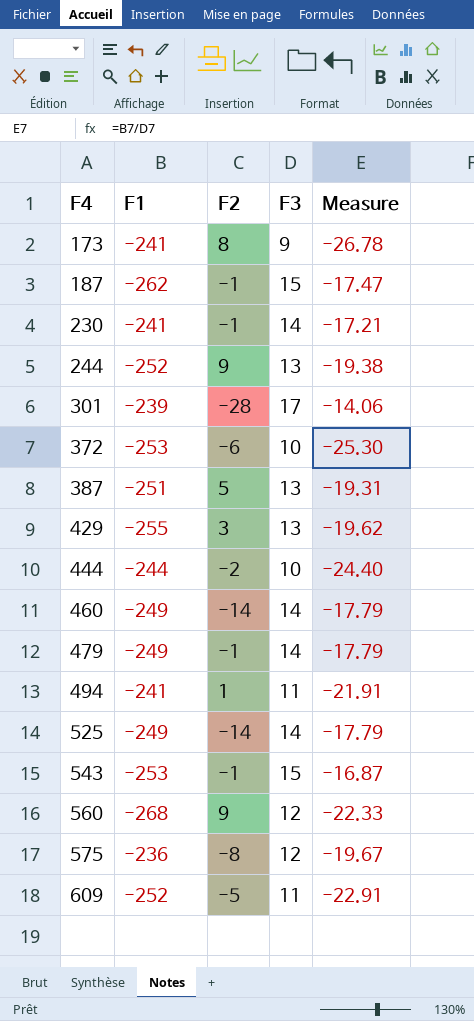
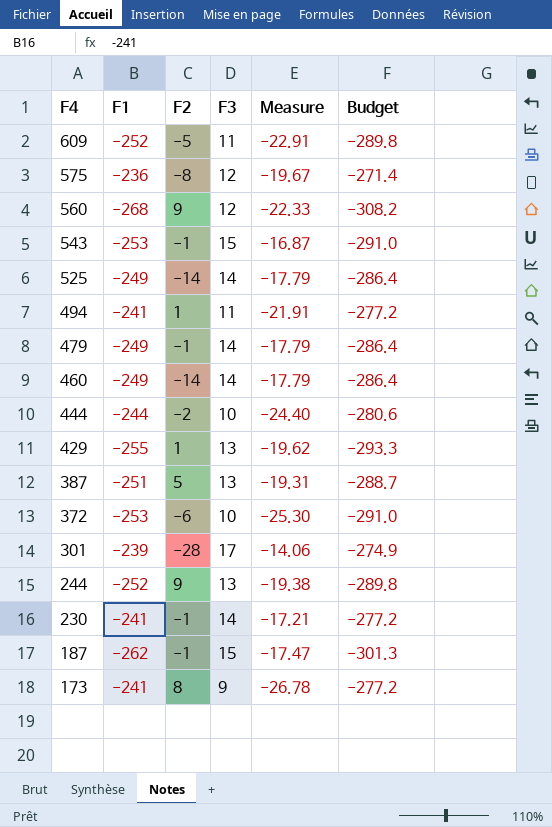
row order: F4 ascending -> F4 descending
column Budget | formula: none -> [F1] * 1.15
429 | F2: 3 -> 1

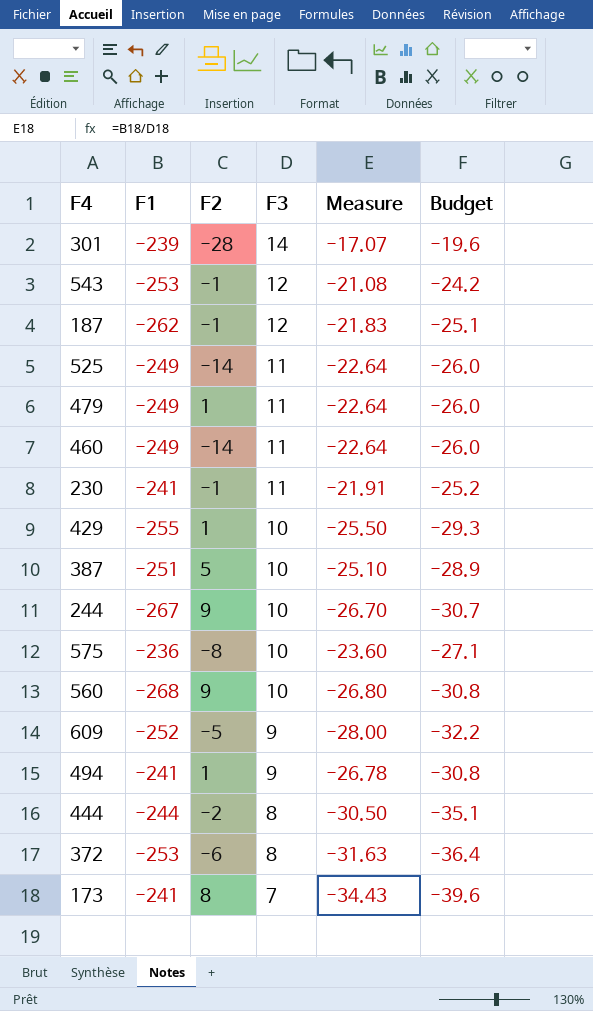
row order: F4 descending -> F3 descending
column Budget | formula: [F1] * 1.15 -> [Measure] * 1.15
301 | F3: 17 -> 14
301 | Measure: -14.06 -> -17.07
543 | F3: 15 -> 12
543 | Measure: -16.87 -> -21.08
187 | F3: 15 -> 12
187 | Measure: -17.47 -> -21.83
525 | F3: 14 -> 11
525 | Measure: -17.79 -> -22.64
479 | F2: -1 -> 1
479 | F3: 14 -> 11
479 | Measure: -17.79 -> -22.64
460 | F3: 14 -> 11
460 | Measure: -17.79 -> -22.64
230 | F3: 14 -> 11
230 | Measure: -17.21 -> -21.91
429 | F3: 13 -> 10
429 | Measure: -19.62 -> -25.50
387 | F3: 13 -> 10
387 | Measure: -19.31 -> -25.10
244 | F1: -252 -> -267
244 | F3: 13 -> 10
244 | Measure: -19.38 -> -26.70
575 | F3: 12 -> 10
575 | Measure: -19.67 -> -23.60
560 | F3: 12 -> 10
560 | Measure: -22.33 -> -26.80
609 | F3: 11 -> 9
609 | Measure: -22.91 -> -28.00
494 | F3: 11 -> 9
494 | Measure: -21.91 -> -26.78
444 | F3: 10 -> 8
444 | Measure: -24.40 -> -30.50
372 | F3: 10 -> 8
372 | Measure: -25.30 -> -31.63
173 | F3: 9 -> 7
173 | Measure: -26.78 -> -34.43

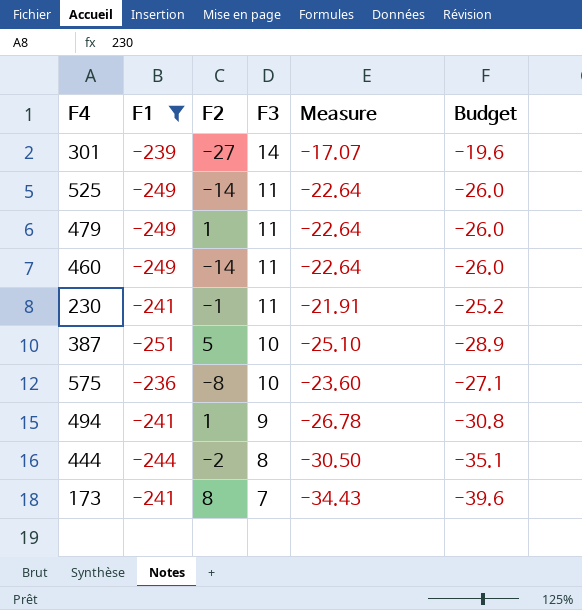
filter: none -> F1 >= -251
301 | F2: -28 -> -27

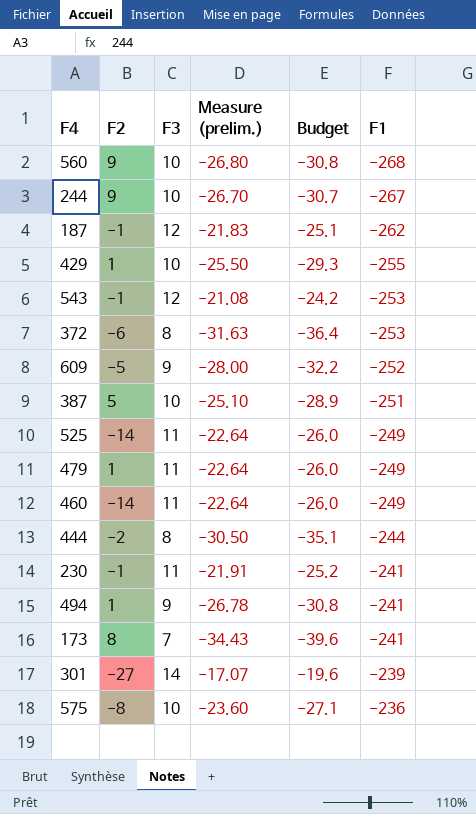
filter: F1 >= -251 -> none
row order: F3 descending -> F1 ascending
column name: Measure -> Measure (prelim.)
column F1 | position: 2 -> 6

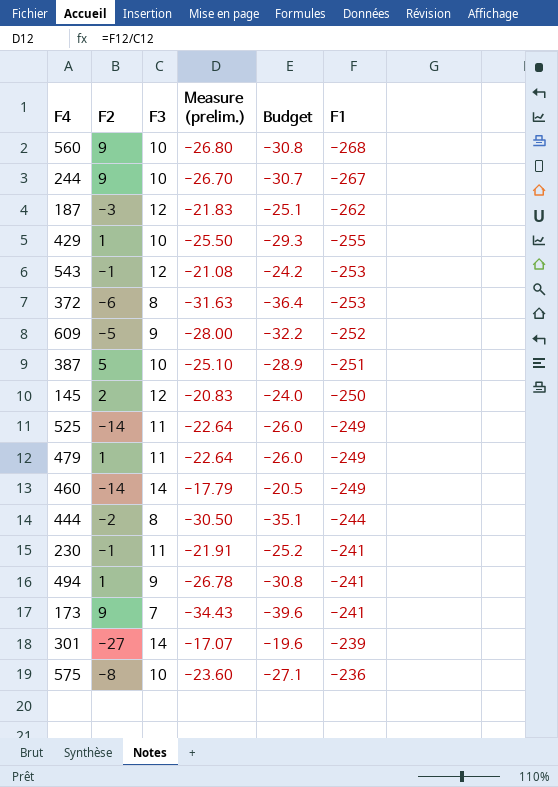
187 | F2: -1 -> -3
row 145: none -> 2 | 12 | -20.83 | -24.0 | -250
460 | F3: 11 -> 14
460 | Measure (prelim.): -22.64 -> -17.79
460 | Budget: -26.0 -> -20.5
173 | F2: 8 -> 9

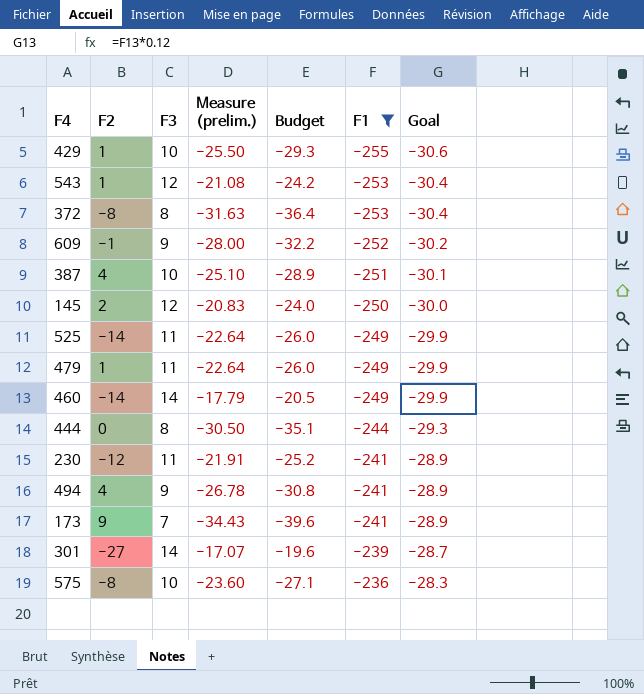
filter: none -> F1 >= -255
column Goal | formula: none -> [F1] * 0.12
543 | F2: -1 -> 1
372 | F2: -6 -> -8
609 | F2: -5 -> -1
387 | F2: 5 -> 4
444 | F2: -2 -> 0
230 | F2: -1 -> -12
494 | F2: 1 -> 4

